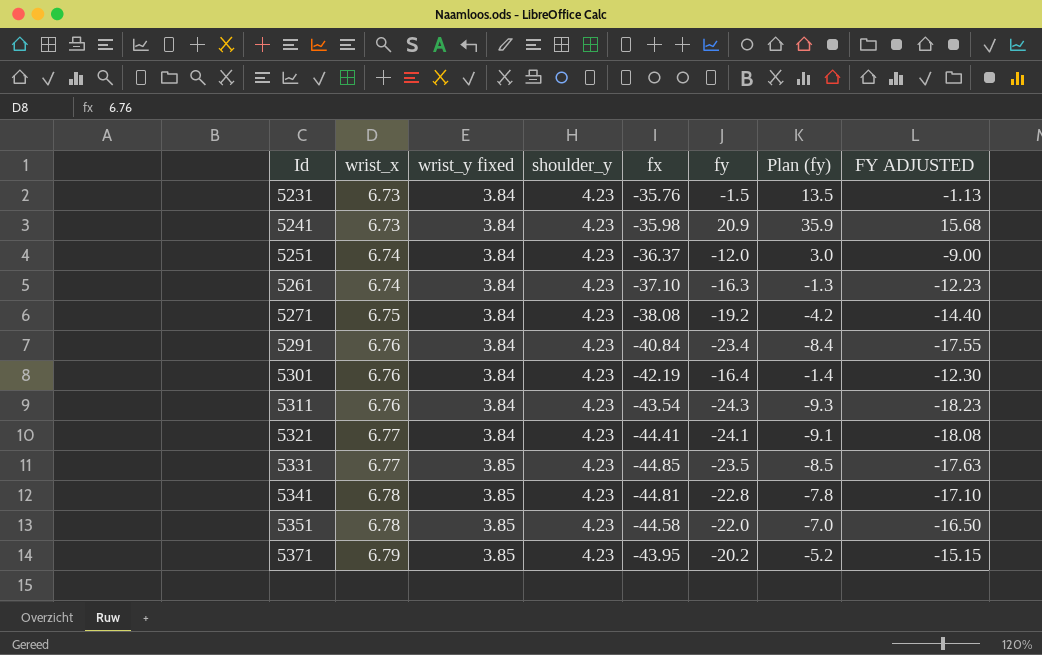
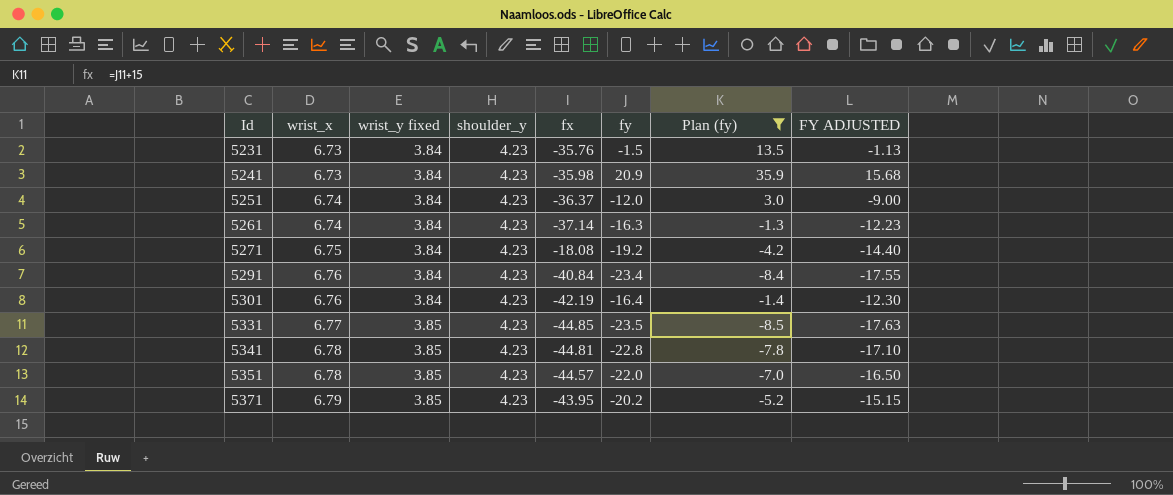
filter: none -> Plan (fy) >= -8.5
5261 | fx: -37.10 -> -37.14
5271 | fx: -38.08 -> -18.08
5351 | fx: -44.58 -> -44.57

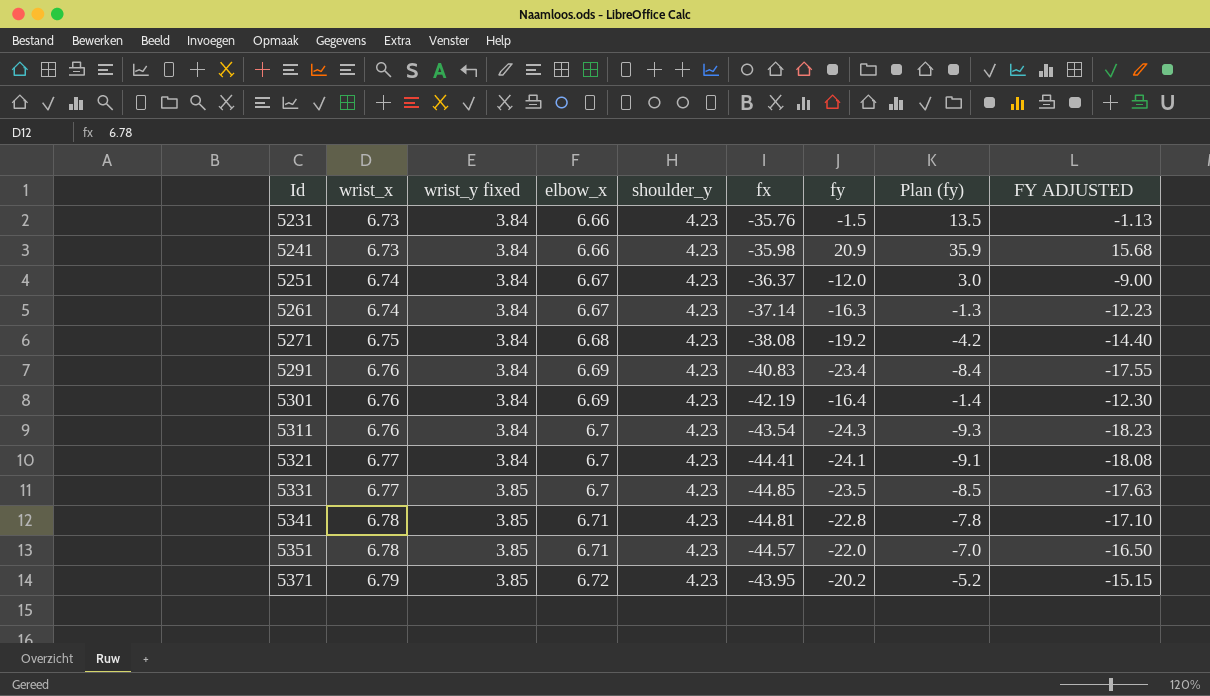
filter: Plan (fy) >= -8.5 -> none
column elbow_x | position: none -> 4
5271 | fx: -18.08 -> -38.08
5291 | fx: -40.84 -> -40.83

